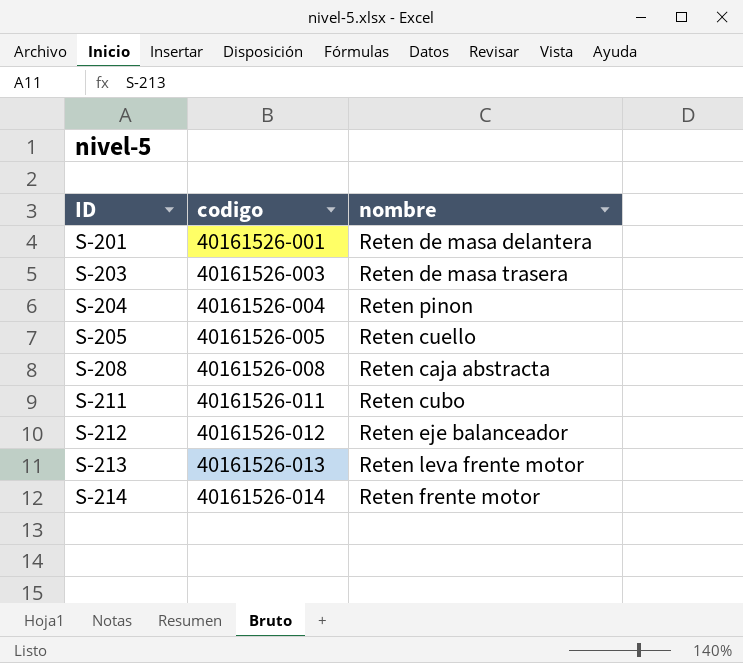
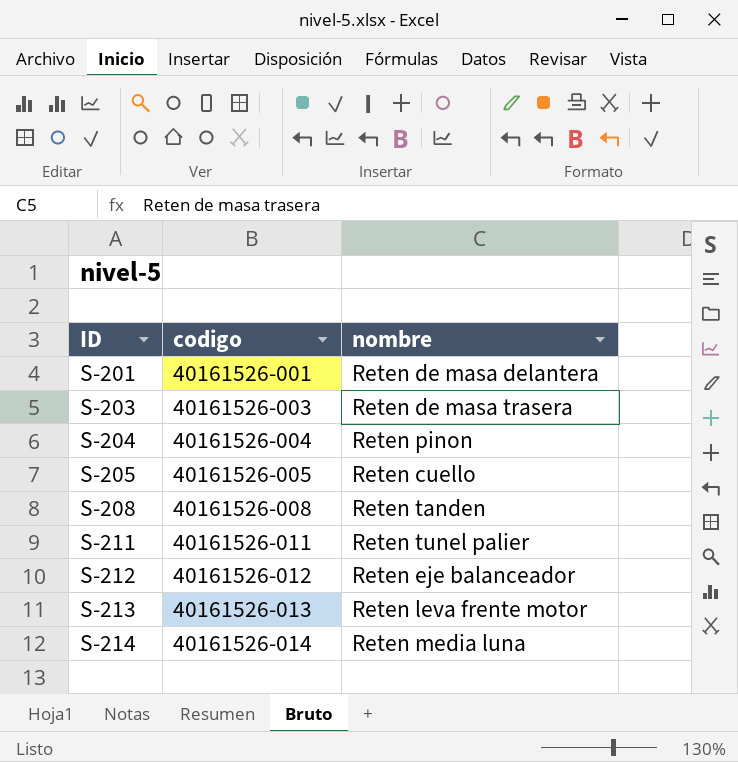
S-208 | nombre: Reten caja abstracta -> Reten tanden
S-211 | nombre: Reten cubo -> Reten tunel palier
S-214 | nombre: Reten frente motor -> Reten media luna

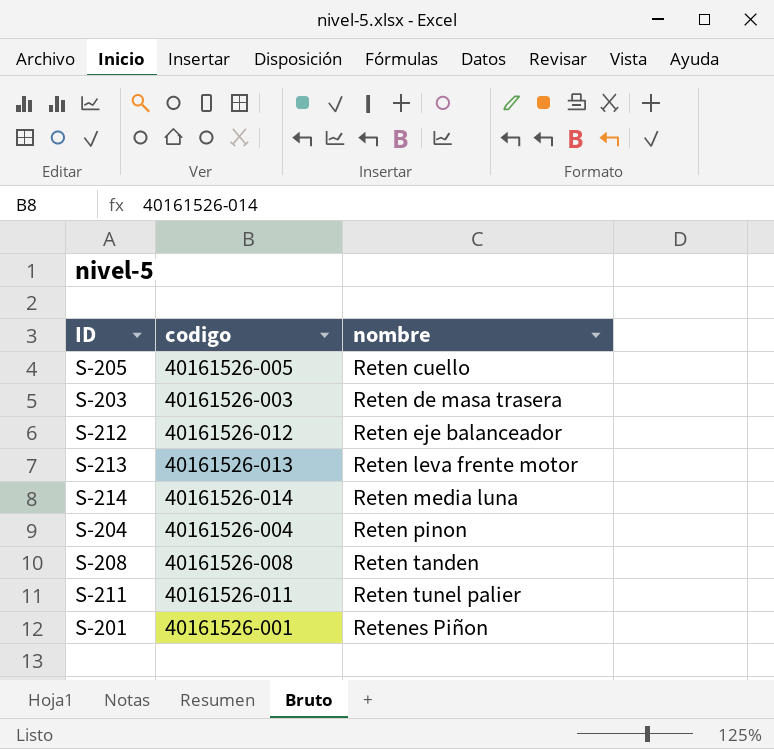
row order: ID ascending -> nombre ascending
S-201 | nombre: Reten de masa delantera -> Retenes Piñon

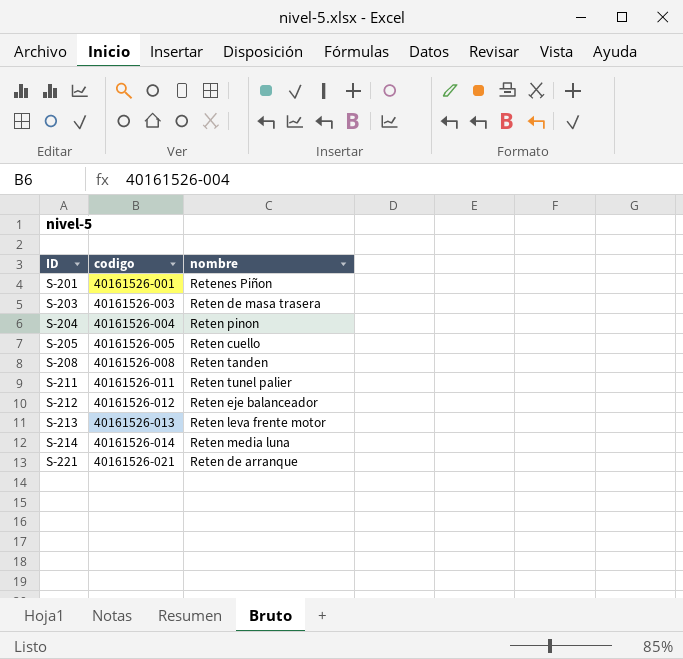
row order: nombre ascending -> ID ascending
row S-221: none -> 40161526-021 | Reten de arranque

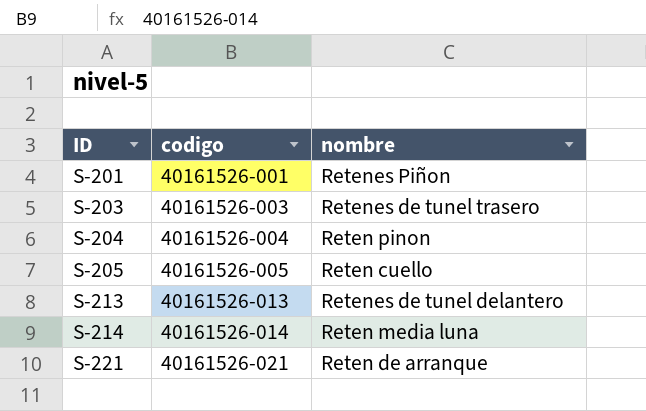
row S-208: 40161526-008 | Reten tanden -> none
row S-211: 40161526-011 | Reten tunel palier -> none
row S-212: 40161526-012 | Reten eje balanceador -> none
S-203 | nombre: Reten de masa trasera -> Retenes de tunel trasero
S-213 | nombre: Reten leva frente motor -> Retenes de tunel delantero

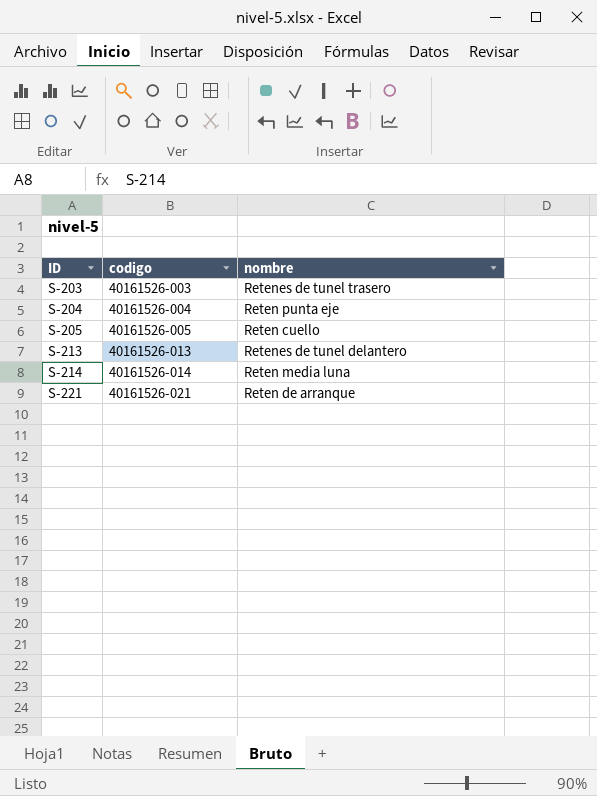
row S-201: 40161526-001 | Retenes Piñon -> none
S-204 | nombre: Reten pinon -> Reten punta eje

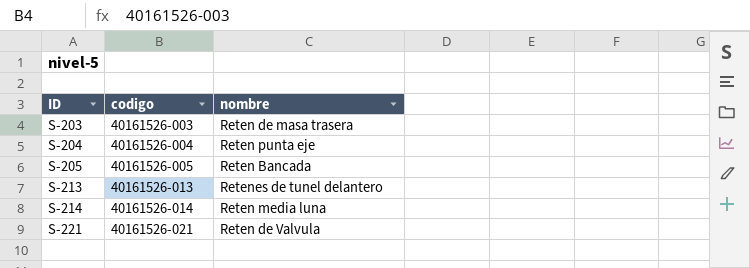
S-203 | nombre: Retenes de tunel trasero -> Reten de masa trasera
S-205 | nombre: Reten cuello -> Reten Bancada
S-221 | nombre: Reten de arranque -> Reten de Valvula

